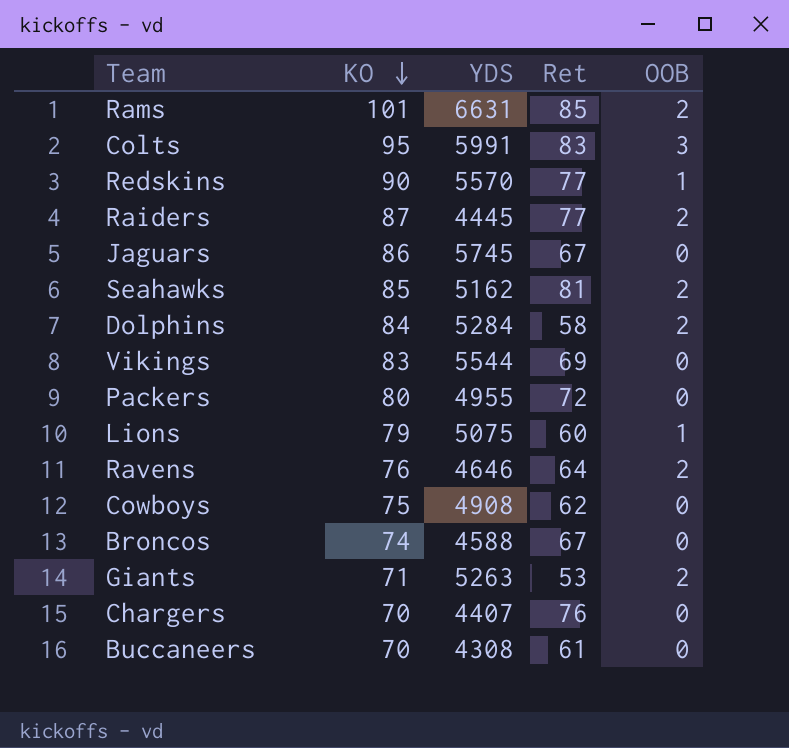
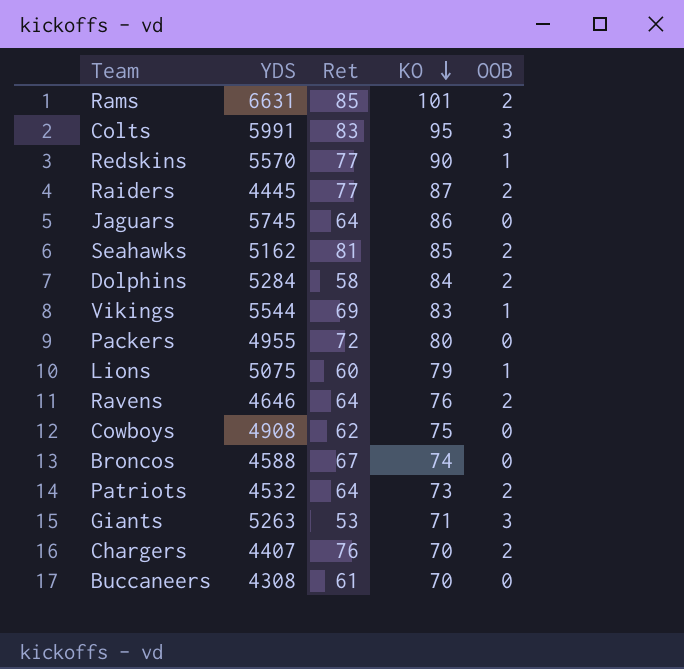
column KO | position: 2 -> 4
Jaguars | Ret: 67 -> 64
Vikings | OOB: 0 -> 1
row Patriots: none -> 4532 | 64 | 73 | 2
Giants | OOB: 2 -> 3
Chargers | OOB: 0 -> 2

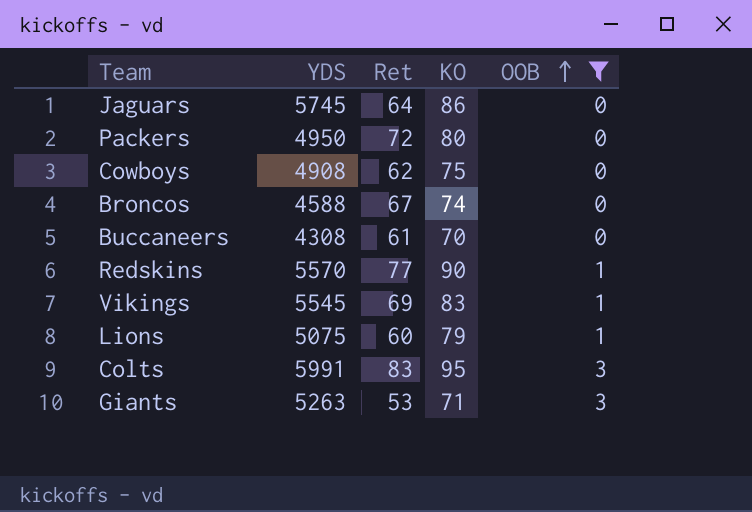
filter: none -> OOB != 2
row order: KO descending -> OOB ascending
Packers | YDS: 4955 -> 4950
Vikings | YDS: 5544 -> 5545

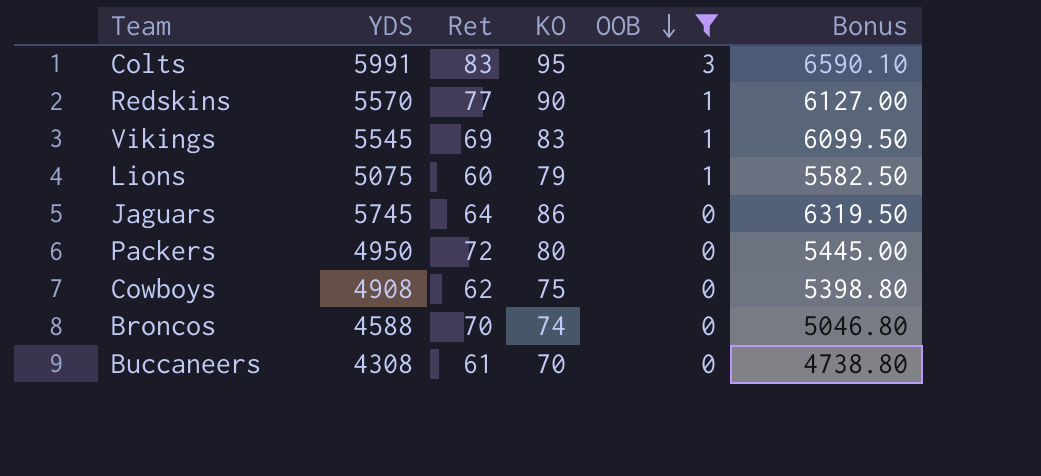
row order: OOB ascending -> OOB descending
column Bonus | formula: none -> [YDS] * 1.1
row Giants: 5263 | 53 | 71 | 3 -> none
Broncos | Ret: 67 -> 70

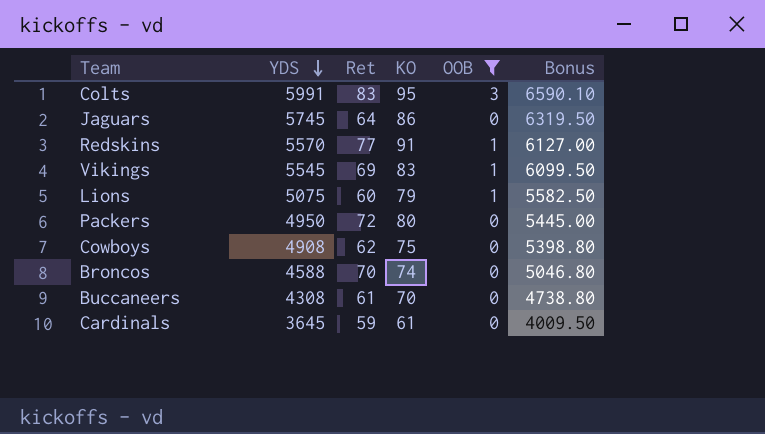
row order: OOB descending -> YDS descending
Redskins | KO: 90 -> 91
row Cardinals: none -> 3645 | 59 | 61 | 0 | 4009.50

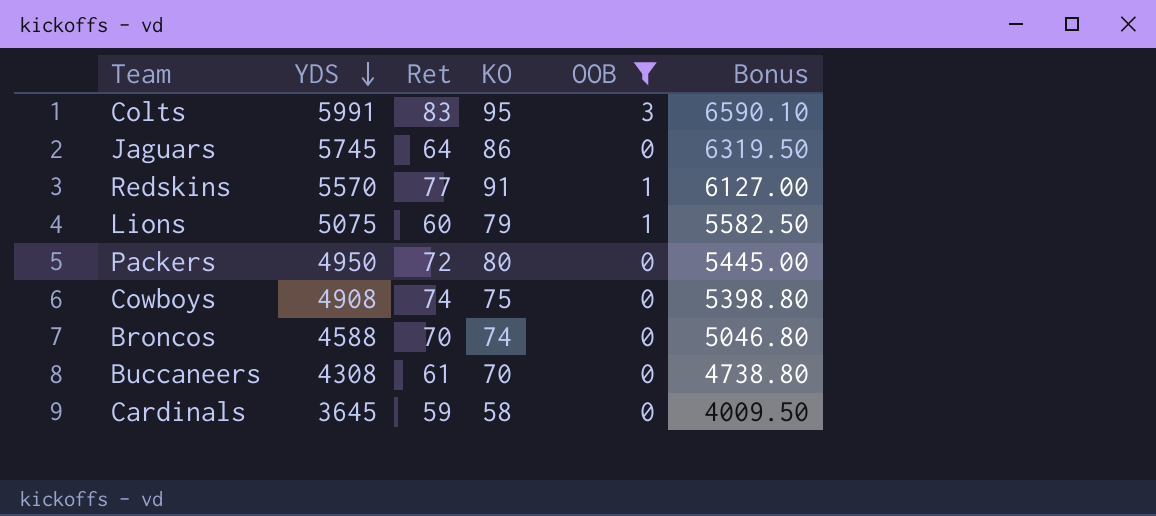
row Vikings: 5545 | 69 | 83 | 1 | 6099.50 -> none
Cowboys | Ret: 62 -> 74
Cardinals | KO: 61 -> 58

